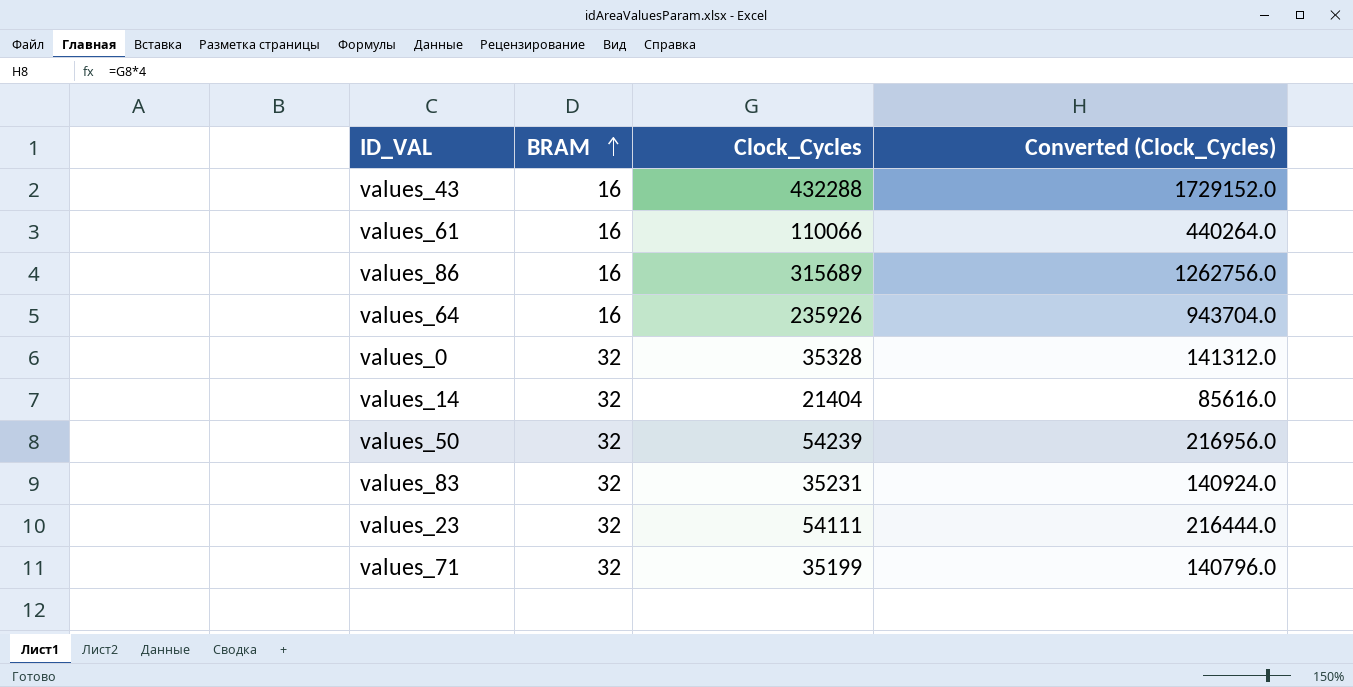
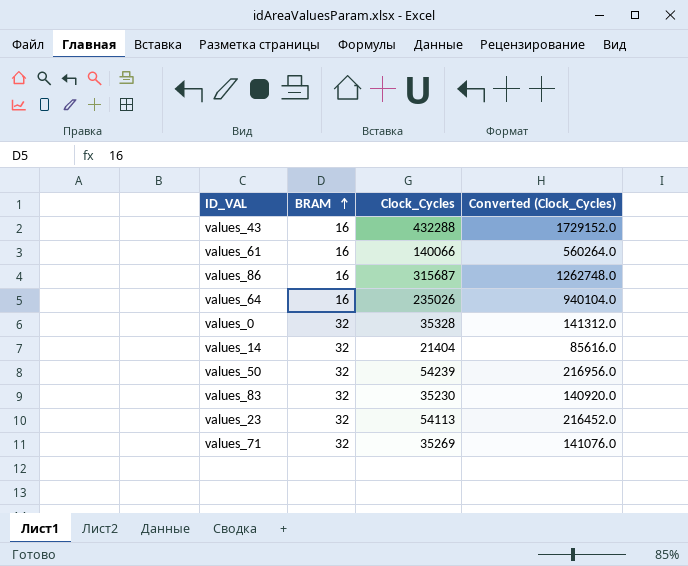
values_61 | Clock_Cycles: 110066 -> 140066
values_61 | Converted (Clock_Cycles): 440264.0 -> 560264.0
values_86 | Clock_Cycles: 315689 -> 315687
values_86 | Converted (Clock_Cycles): 1262756.0 -> 1262748.0
values_64 | Clock_Cycles: 235926 -> 235026
values_64 | Converted (Clock_Cycles): 943704.0 -> 940104.0
values_83 | Clock_Cycles: 35231 -> 35230
values_83 | Converted (Clock_Cycles): 140924.0 -> 140920.0
values_23 | Clock_Cycles: 54111 -> 54113
values_23 | Converted (Clock_Cycles): 216444.0 -> 216452.0
values_71 | Clock_Cycles: 35199 -> 35269
values_71 | Converted (Clock_Cycles): 140796.0 -> 141076.0

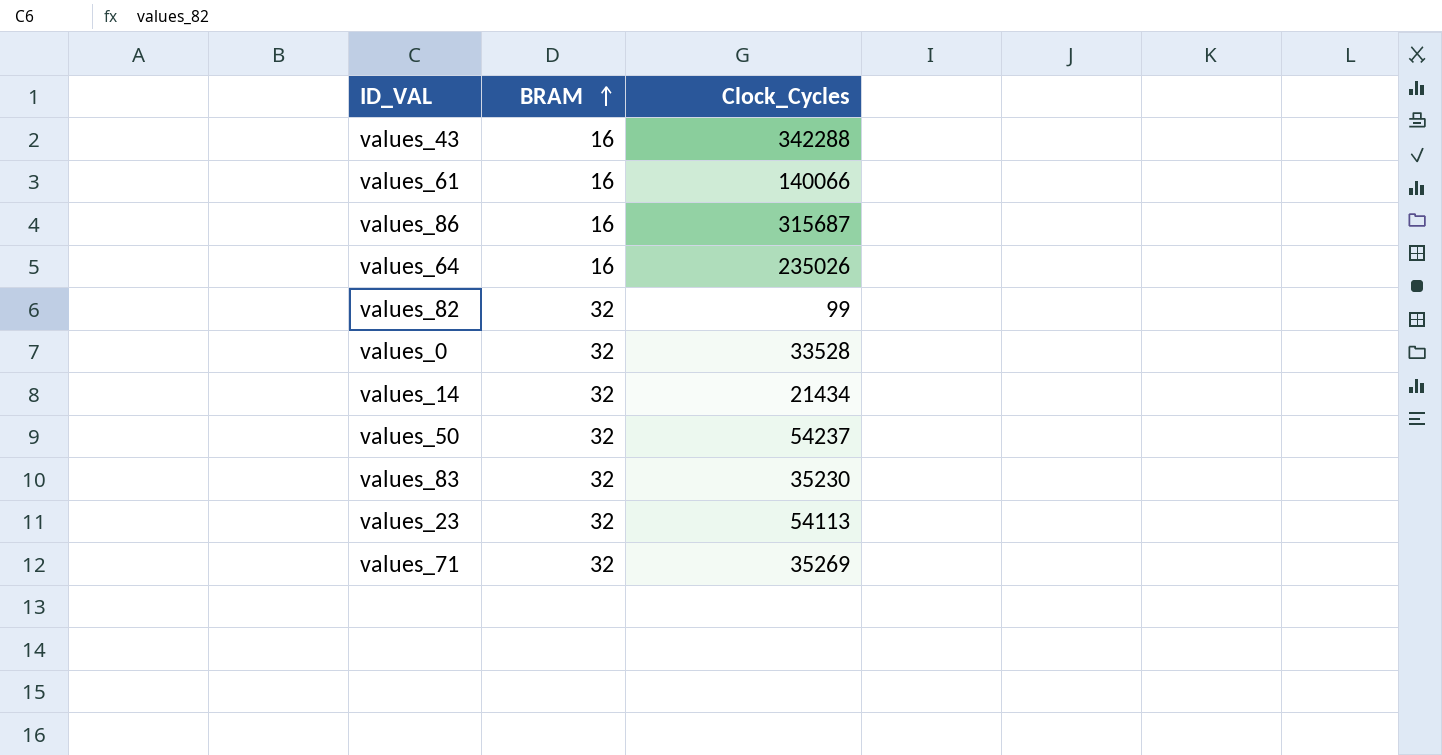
column Converted (Clock_Cycles) | formula: [Clock_Cycles] * 4 -> none
values_43 | Clock_Cycles: 432288 -> 342288
row values_82: none -> 32 | 99
values_0 | Clock_Cycles: 35328 -> 33528
values_14 | Clock_Cycles: 21404 -> 21434
values_50 | Clock_Cycles: 54239 -> 54237

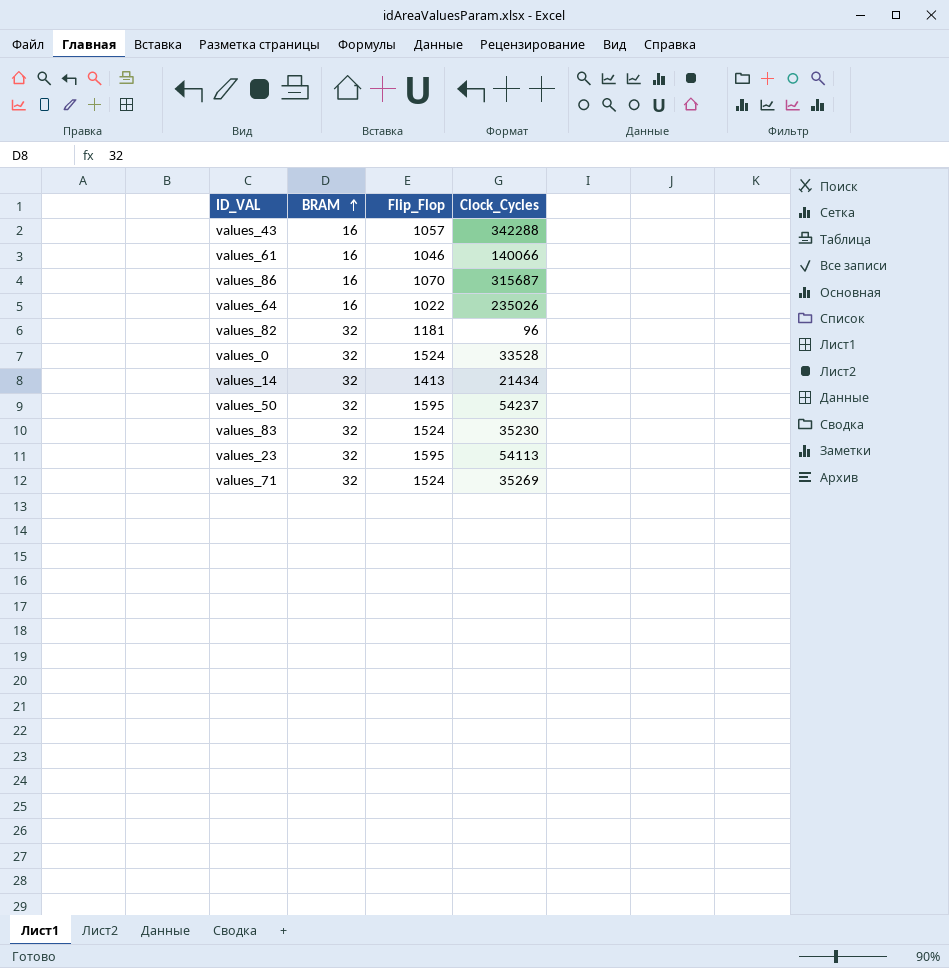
column Flip_Flop | position: none -> 3
values_82 | Clock_Cycles: 99 -> 96

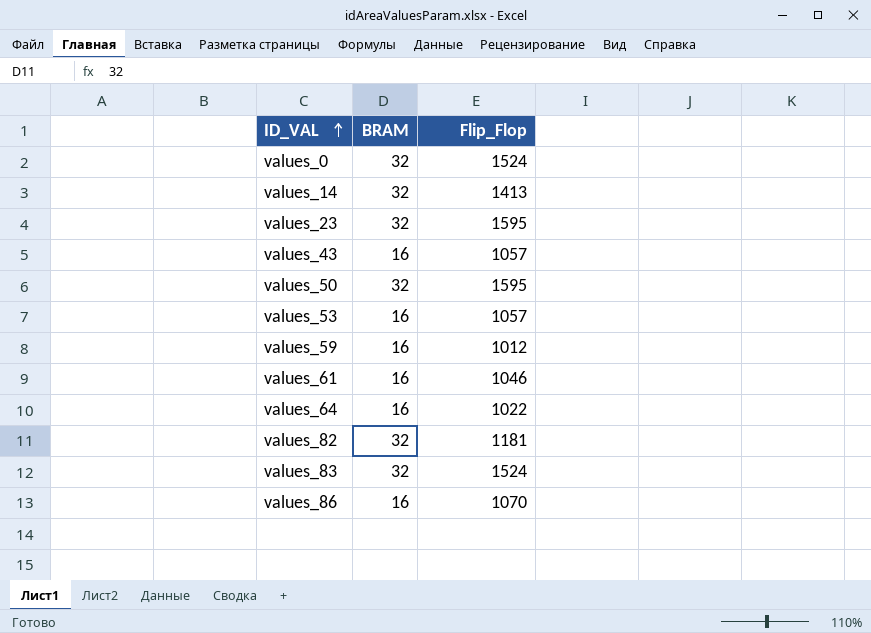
row order: BRAM ascending -> ID_VAL ascending
column Clock_Cycles | position: 4 -> none
row values_71: 32 | 1524 | 35269 -> none
row values_53: none -> 16 | 1057
row values_59: none -> 16 | 1012

